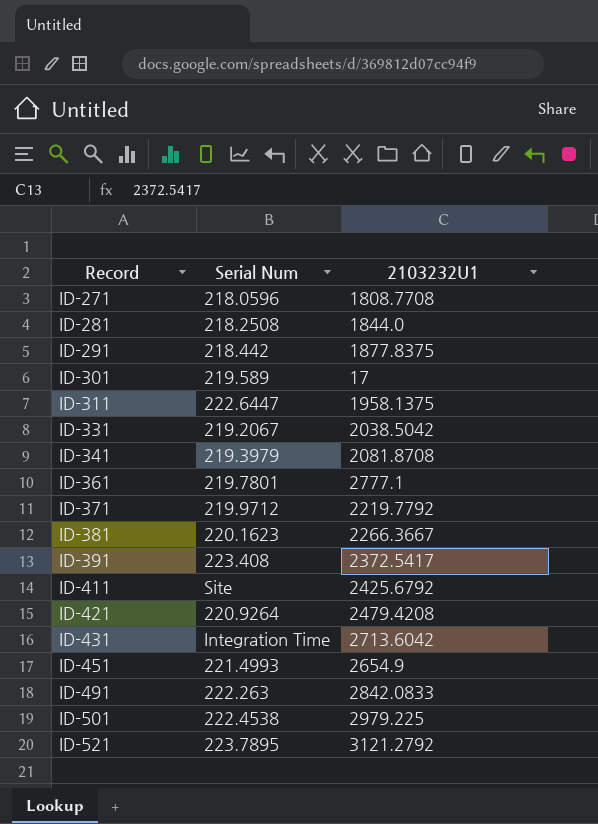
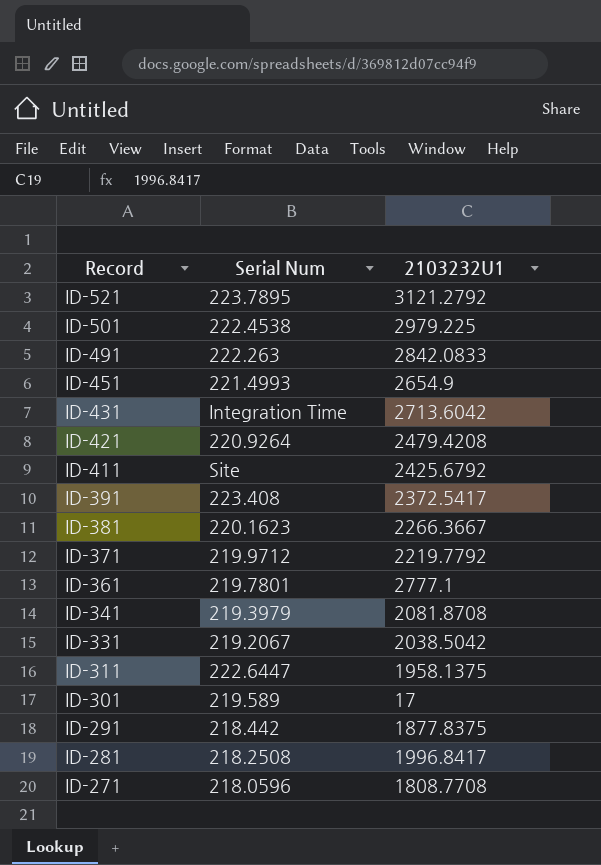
row order: Record ascending -> Record descending
ID-281 | 2103232U1: 1844.0 -> 1996.8417

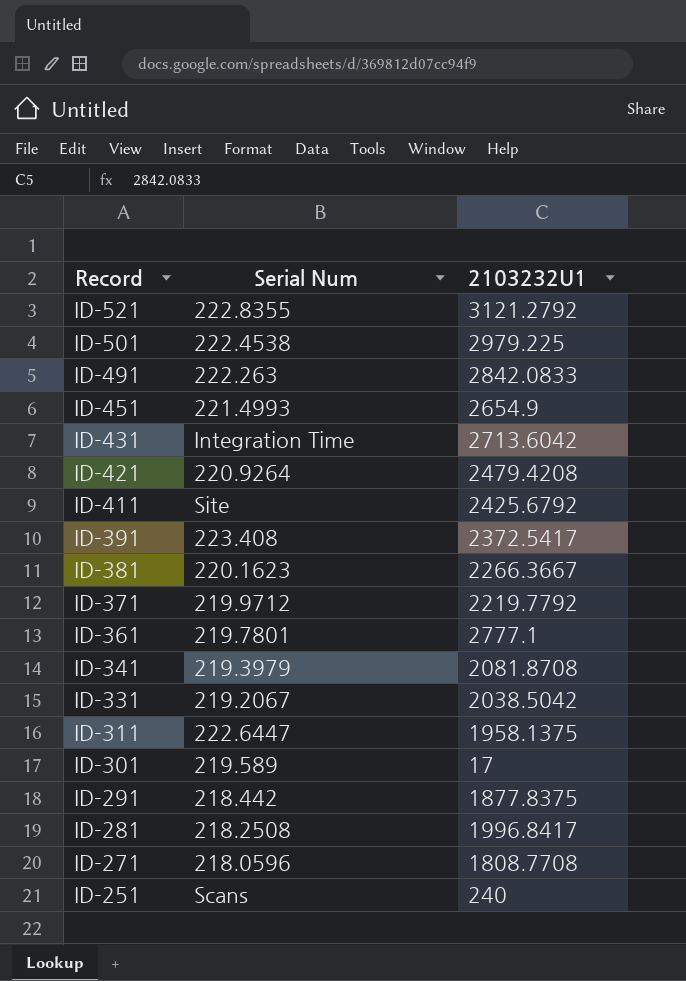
ID-521 | Serial Num: 223.7895 -> 222.8355
row ID-251: none -> Scans | 240

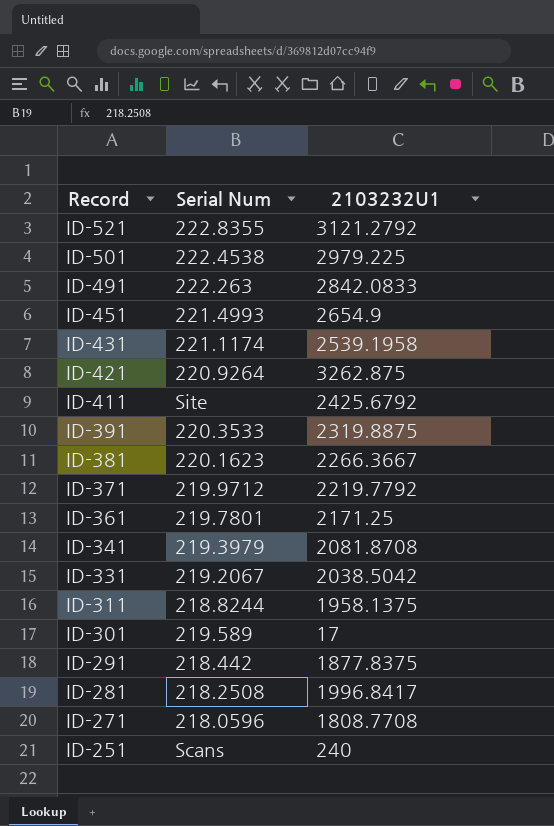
ID-431 | Serial Num: Integration Time -> 221.1174
ID-431 | 2103232U1: 2713.6042 -> 2539.1958
ID-421 | 2103232U1: 2479.4208 -> 3262.875
ID-391 | Serial Num: 223.408 -> 220.3533
ID-391 | 2103232U1: 2372.5417 -> 2319.8875
ID-361 | 2103232U1: 2777.1 -> 2171.25
ID-311 | Serial Num: 222.6447 -> 218.8244

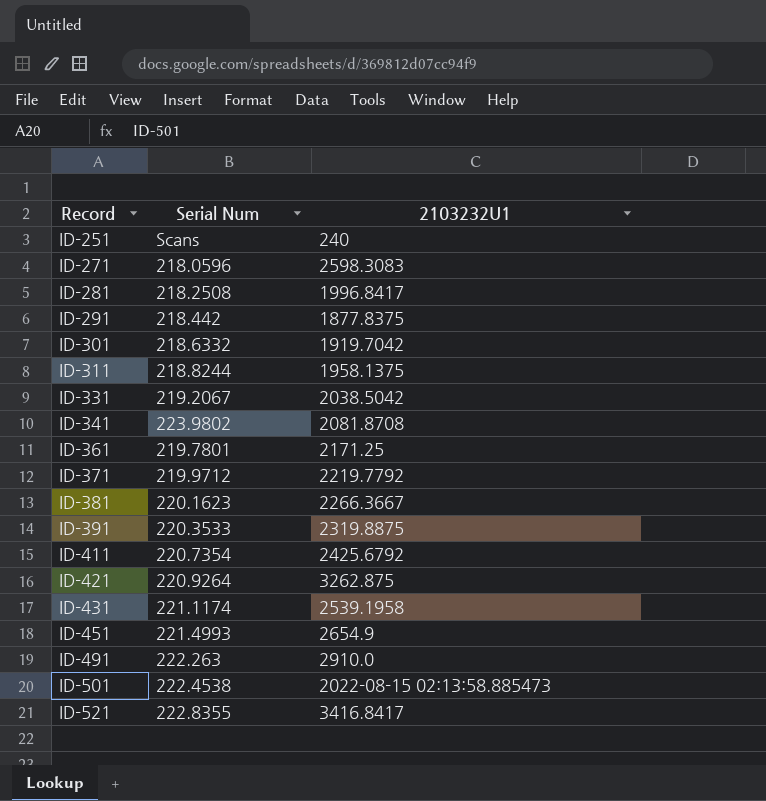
row order: Record descending -> Record ascending
ID-271 | 2103232U1: 1808.7708 -> 2598.3083
ID-301 | Serial Num: 219.589 -> 218.6332
ID-301 | 2103232U1: 17 -> 1919.7042
ID-341 | Serial Num: 219.3979 -> 223.9802
ID-411 | Serial Num: Site -> 220.7354
ID-491 | 2103232U1: 2842.0833 -> 2910.0
ID-501 | 2103232U1: 2979.225 -> 2022-08-15 02:13:58.885473
ID-521 | 2103232U1: 3121.2792 -> 3416.8417

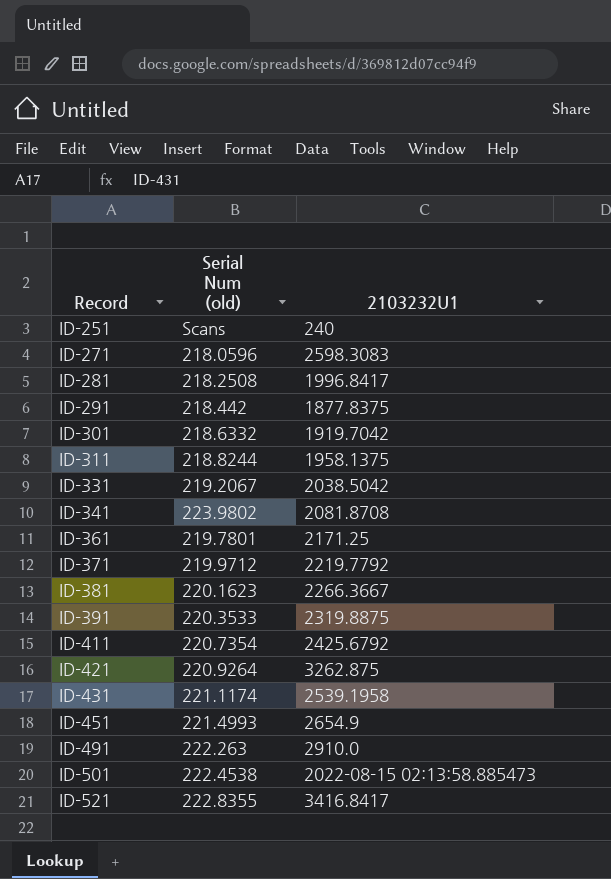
column name: Serial Num -> Serial Num (old)

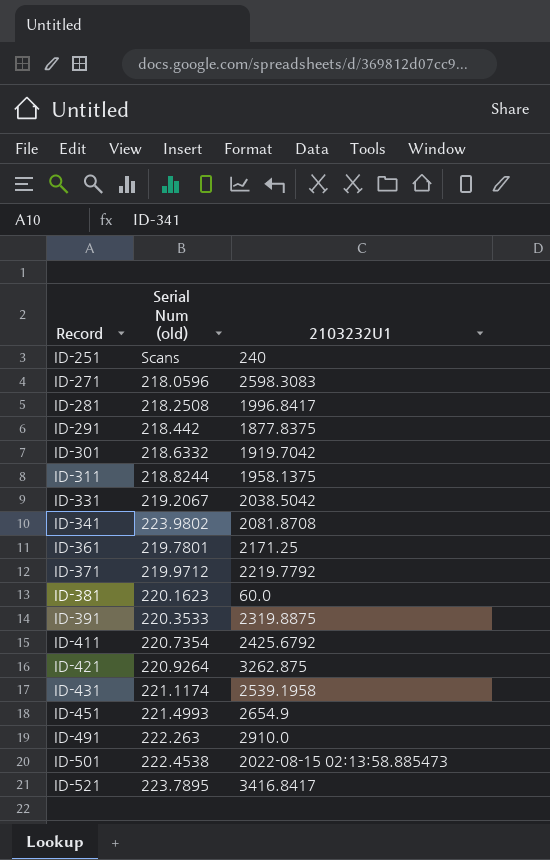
ID-381 | 2103232U1: 2266.3667 -> 60.0
ID-521 | Serial Num (old): 222.8355 -> 223.7895

